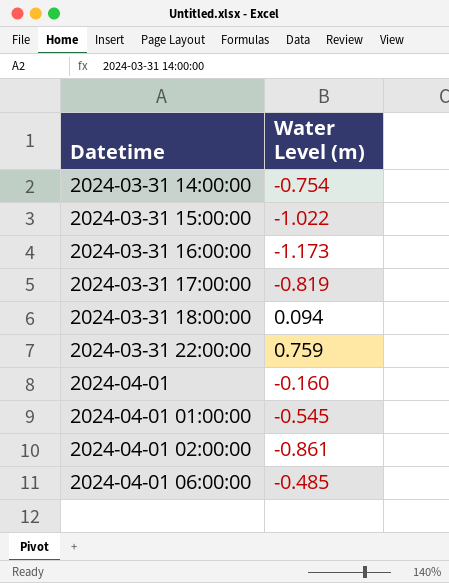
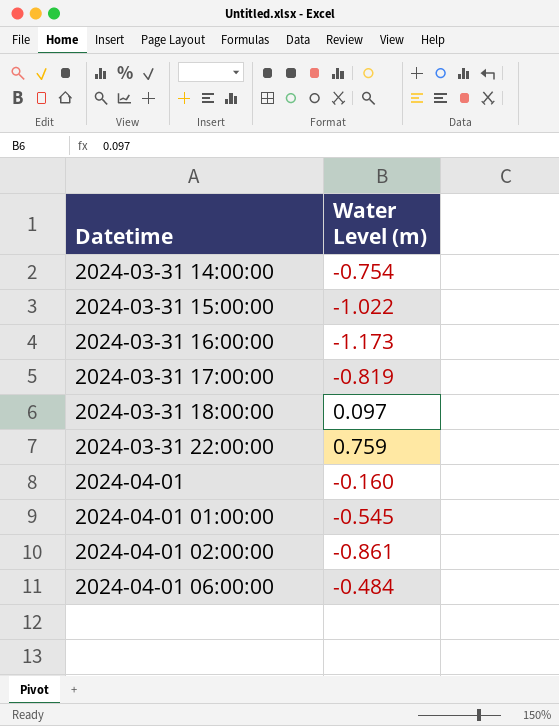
2024-03-31 18:00:00 | Water Level (m): 0.094 -> 0.097
2024-04-01 06:00:00 | Water Level (m): -0.485 -> -0.484

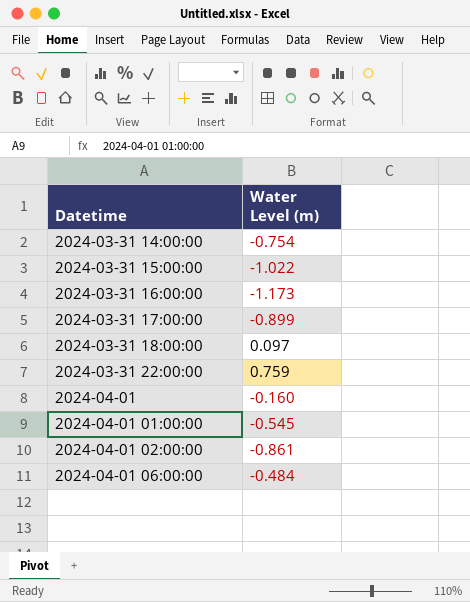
2024-03-31 17:00:00 | Water Level (m): -0.819 -> -0.899

